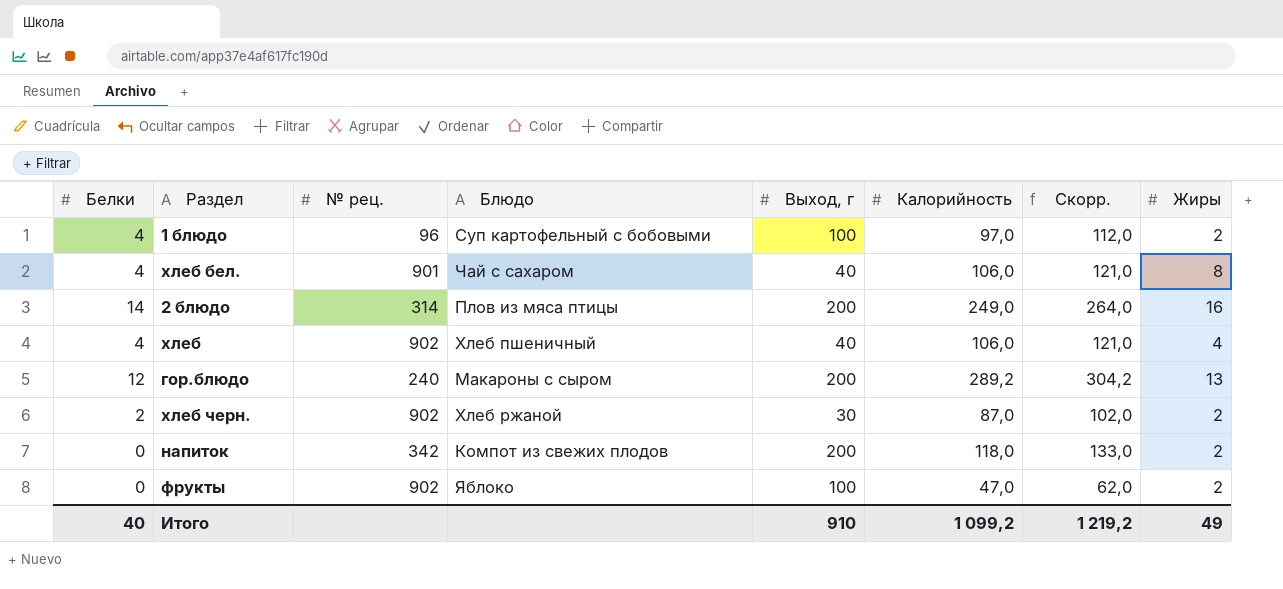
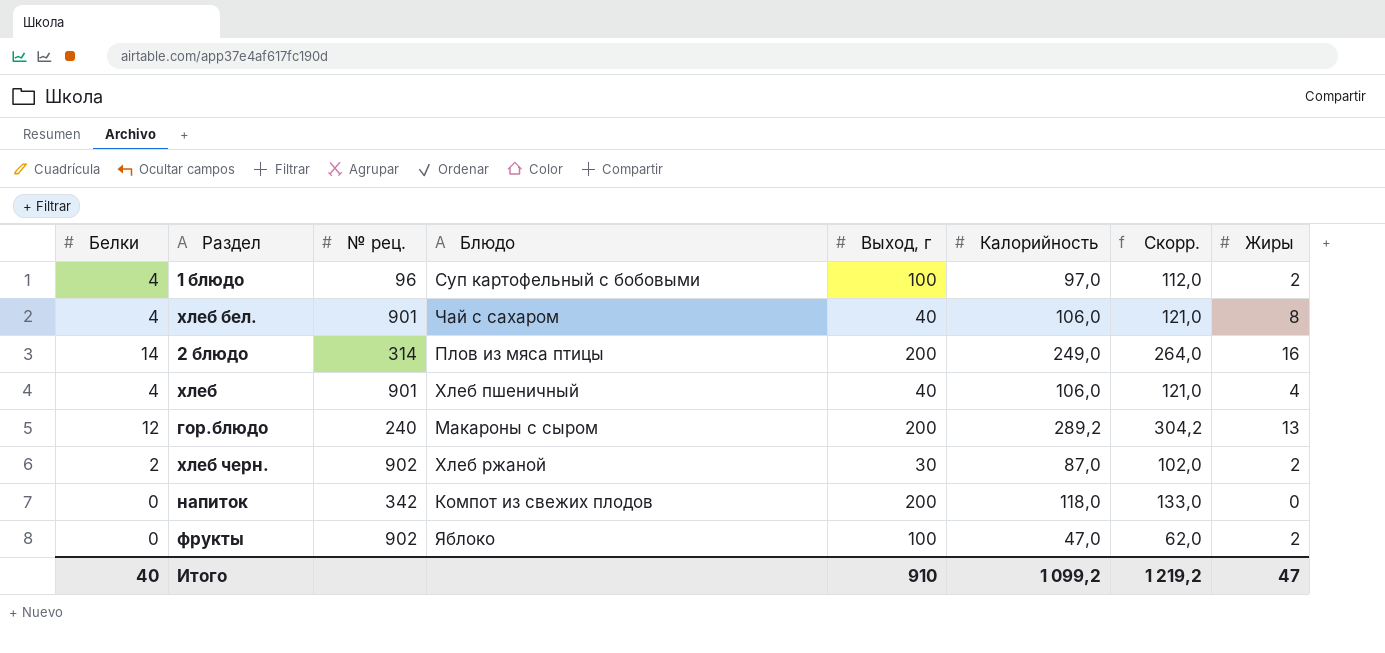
хлеб | № рец.: 902 -> 901
напиток | Жиры: 2 -> 0
Итого | Жиры: 49 -> 47

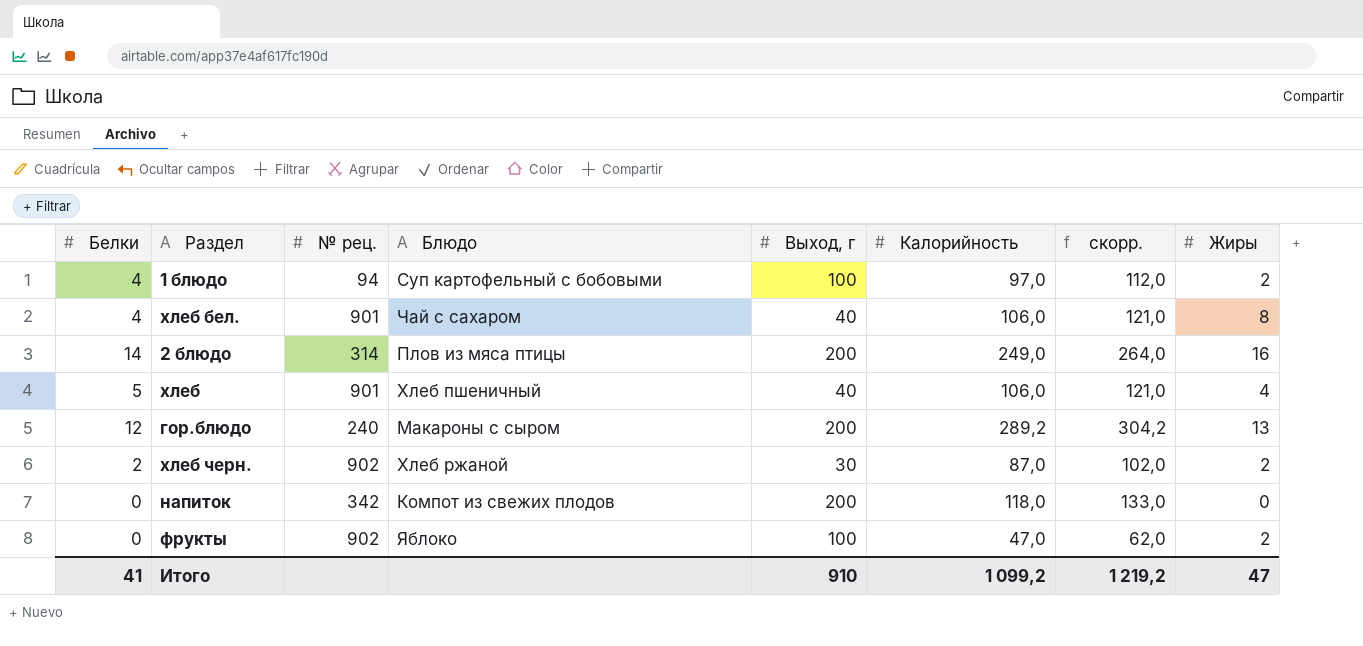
column name: Скорр. -> скорр.
1 блюдо | № рец.: 96 -> 94
хлеб | Белки: 4 -> 5
Итого | Белки: 40 -> 41

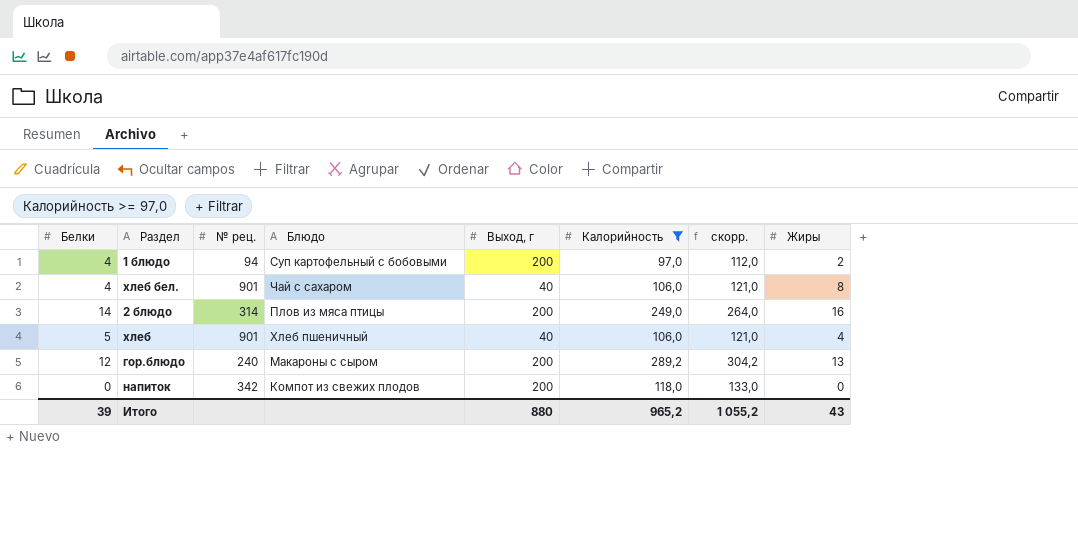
filter: none -> Калорийность >= 97,0
1 блюдо | Выход, г: 100 -> 200
Итого | Белки: 41 -> 39
Итого | Выход, г: 910 -> 880
Итого | Калорийность: 1 099,2 -> 965,2
Итого | скорр.: 1 219,2 -> 1 055,2
Итого | Жиры: 47 -> 43

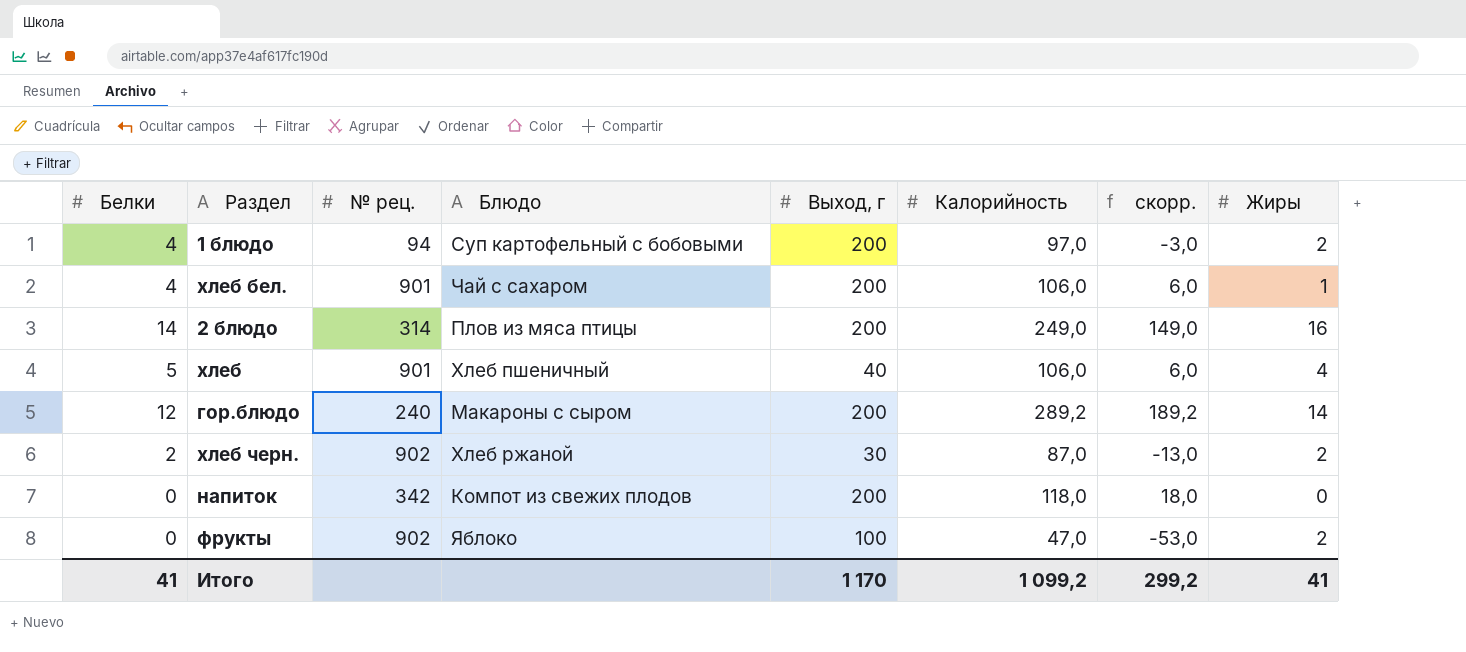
filter: Калорийность >= 97,0 -> none
column скорр. | formula: [Калорийность] + 15 -> [Калорийность] - 100
хлеб бел. | Выход, г: 40 -> 200
хлеб бел. | Жиры: 8 -> 1
гор.блюдо | Жиры: 13 -> 14
Итого | Белки: 39 -> 41
Итого | Выход, г: 880 -> 1 170
Итого | Калорийность: 965,2 -> 1 099,2
Итого | скорр.: 1 055,2 -> 299,2
Итого | Жиры: 43 -> 41

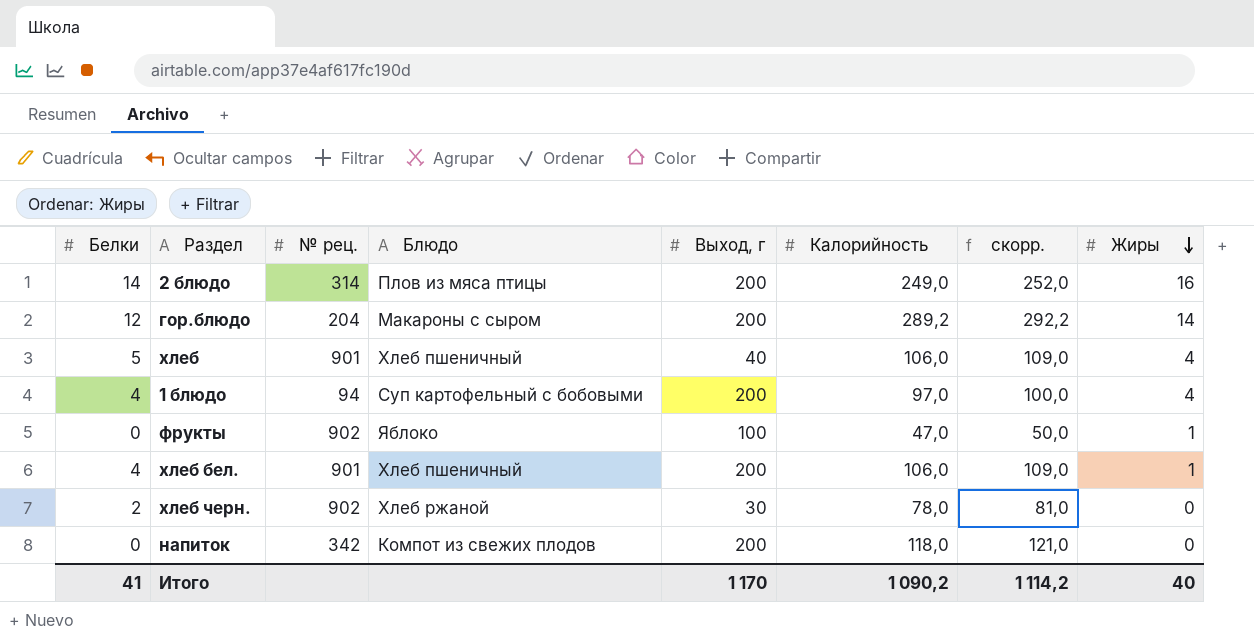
row order: none -> Жиры descending
column скорр. | formula: [Калорийность] - 100 -> [Калорийность] + 3
гор.блюдо | № рец.: 240 -> 204
1 блюдо | Жиры: 2 -> 4
фрукты | Жиры: 2 -> 1
хлеб бел. | Блюдо: Чай с сахаром -> Хлеб пшеничный
хлеб черн. | Калорийность: 87,0 -> 78,0
хлеб черн. | Жиры: 2 -> 0
Итого | Калорийность: 1 099,2 -> 1 090,2
Итого | скорр.: 299,2 -> 1 114,2
Итого | Жиры: 41 -> 40

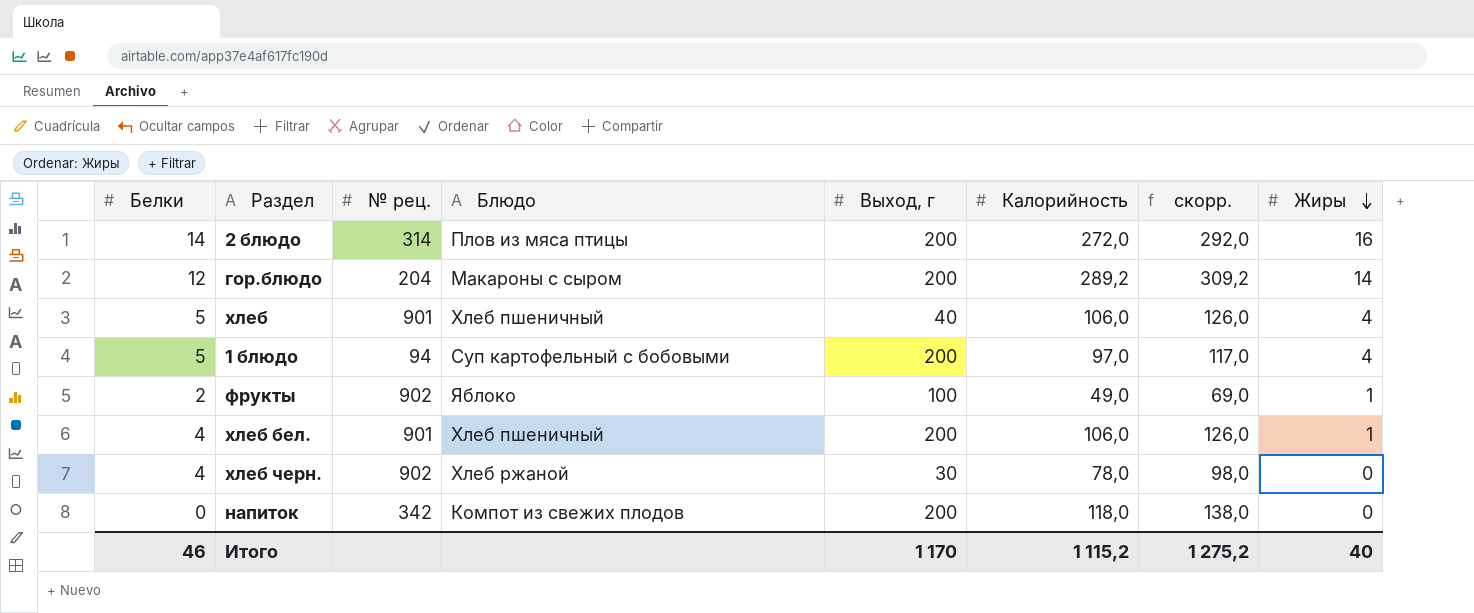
column скорр. | formula: [Калорийность] + 3 -> [Калорийность] + 20
2 блюдо | Калорийность: 249,0 -> 272,0
1 блюдо | Белки: 4 -> 5
фрукты | Белки: 0 -> 2
фрукты | Калорийность: 47,0 -> 49,0
хлеб черн. | Белки: 2 -> 4
Итого | Белки: 41 -> 46
Итого | Калорийность: 1 090,2 -> 1 115,2
Итого | скорр.: 1 114,2 -> 1 275,2

